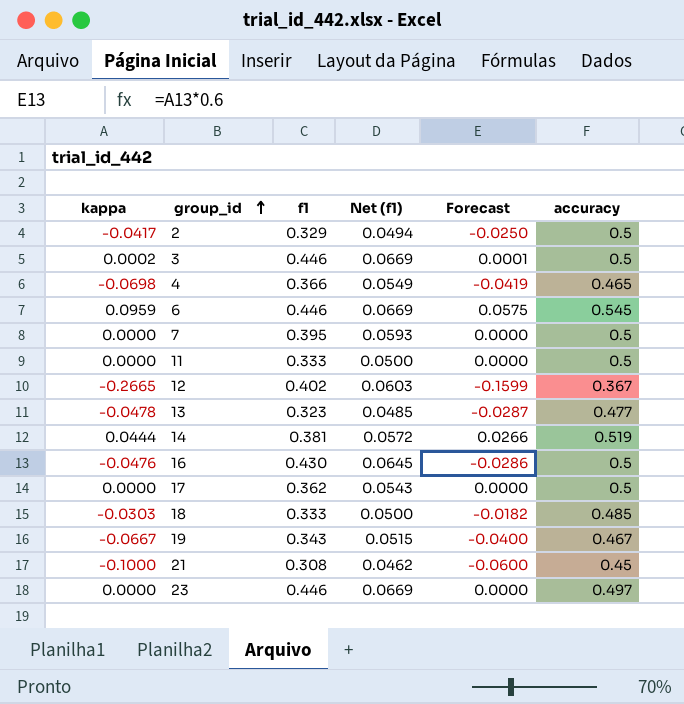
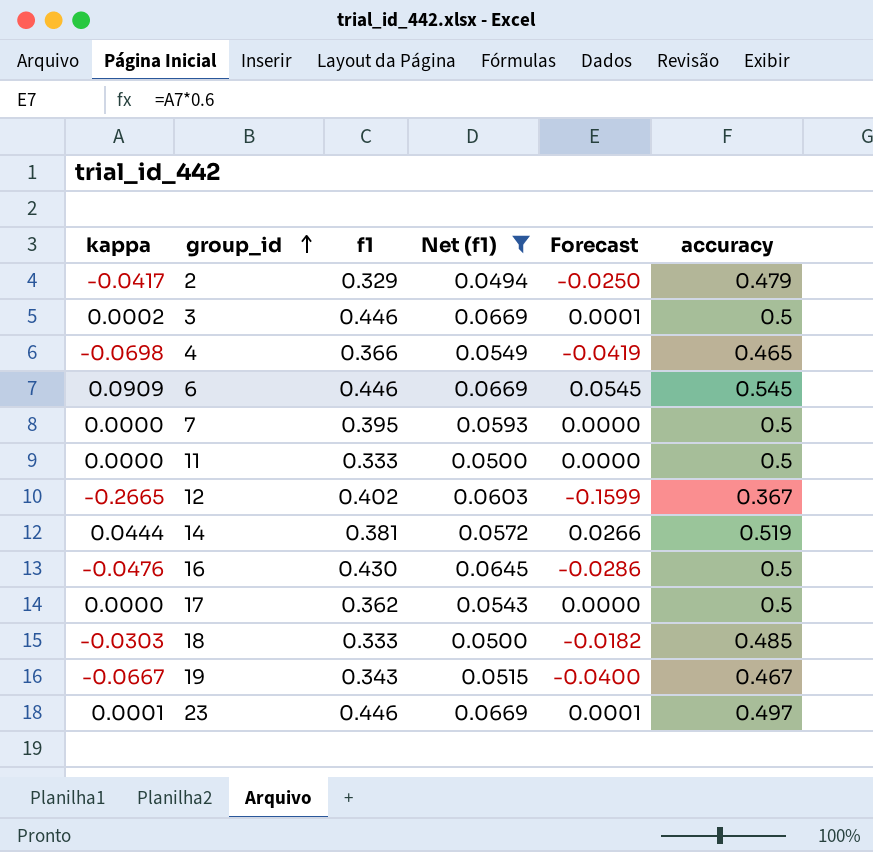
filter: none -> Net (f1) >= 0.0494
2 | accuracy: 0.5 -> 0.479
6 | kappa: 0.0959 -> 0.0909
6 | Forecast: 0.0575 -> 0.0545
23 | kappa: 0.0000 -> 0.0001
23 | Forecast: 0.0000 -> 0.0001

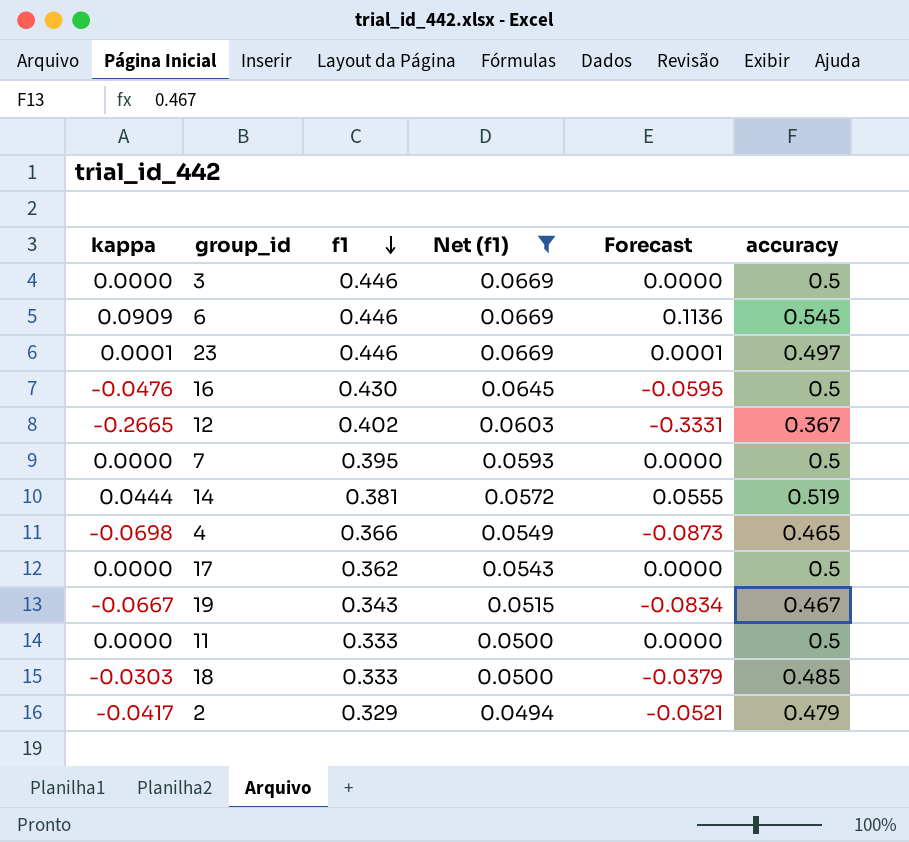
row order: group_id ascending -> f1 descending
column Forecast | formula: [kappa] * 0.6 -> [kappa] * 1.25
3 | kappa: 0.0002 -> 0.0000

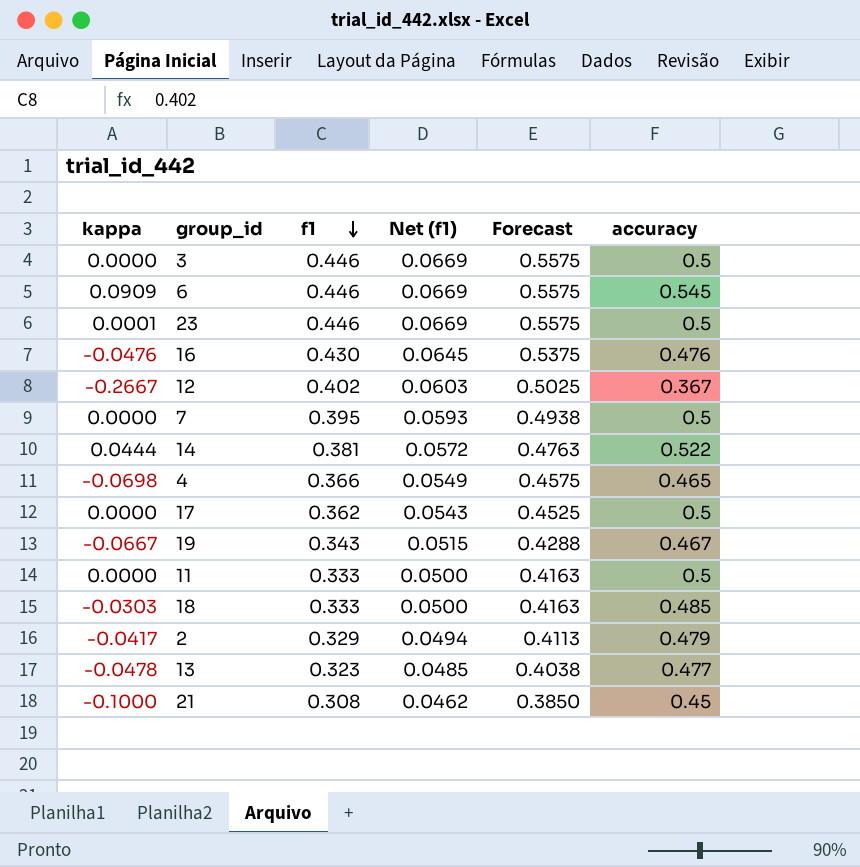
filter: Net (f1) >= 0.0494 -> none
column Forecast | formula: [kappa] * 1.25 -> [f1] * 1.25
23 | accuracy: 0.497 -> 0.5
16 | accuracy: 0.5 -> 0.476
12 | kappa: -0.2665 -> -0.2667
14 | accuracy: 0.519 -> 0.522

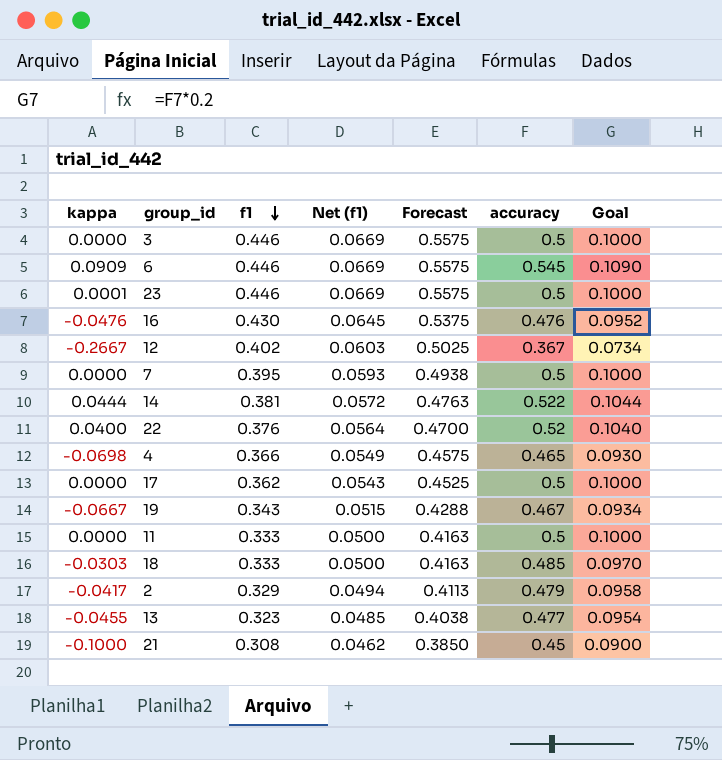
column Goal | formula: none -> [accuracy] * 0.2
row 22: none -> 0.0400 | 0.376 | 0.0564 | 0.4700 | 0.52 | 0.1040
13 | kappa: -0.0478 -> -0.0455

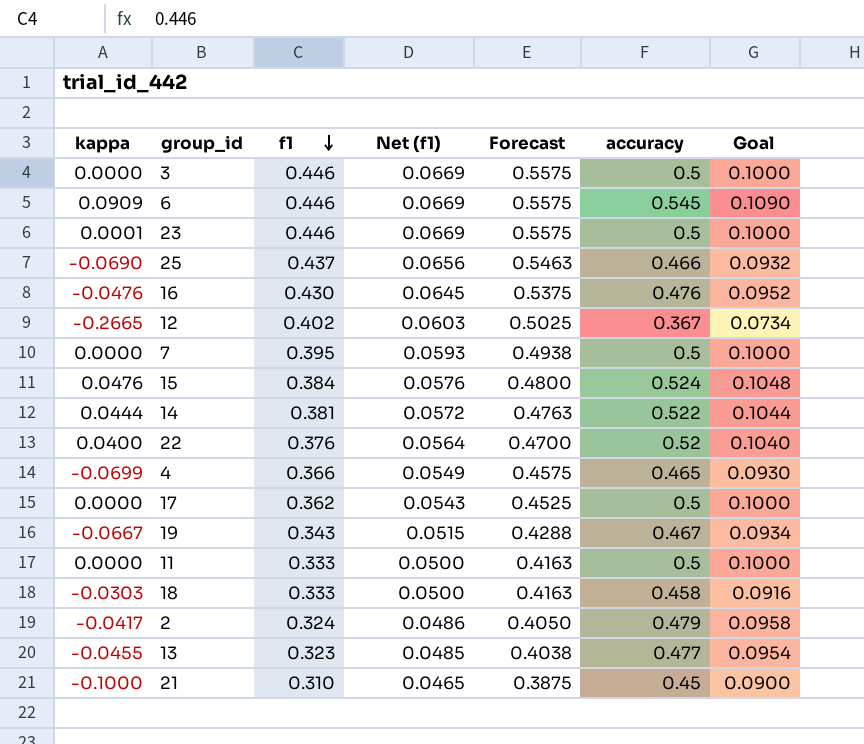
row 25: none -> -0.0690 | 0.437 | 0.0656 | 0.5463 | 0.466 | 0.0932
12 | kappa: -0.2667 -> -0.2665
row 15: none -> 0.0476 | 0.384 | 0.0576 | 0.4800 | 0.524 | 0.1048
4 | kappa: -0.0698 -> -0.0699
18 | accuracy: 0.485 -> 0.458
18 | Goal: 0.0970 -> 0.0916
2 | f1: 0.329 -> 0.324
2 | Net (f1): 0.0494 -> 0.0486
2 | Forecast: 0.4113 -> 0.4050
21 | f1: 0.308 -> 0.310
21 | Net (f1): 0.0462 -> 0.0465
21 | Forecast: 0.3850 -> 0.3875

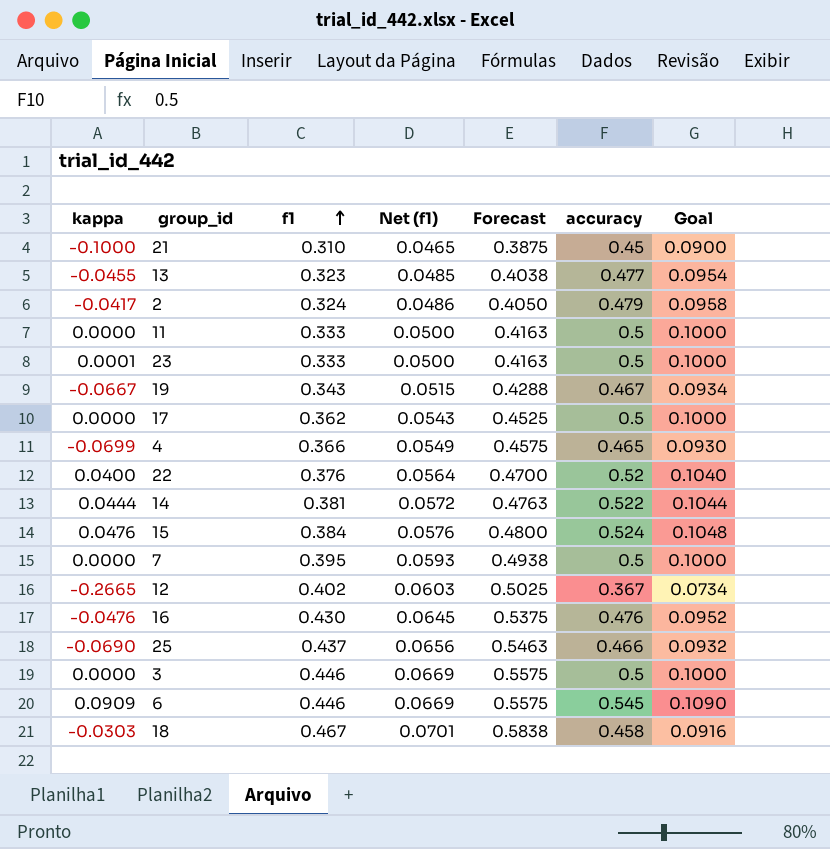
row order: f1 descending -> f1 ascending
23 | f1: 0.446 -> 0.333
23 | Net (f1): 0.0669 -> 0.0500
23 | Forecast: 0.5575 -> 0.4163
18 | f1: 0.333 -> 0.467
18 | Net (f1): 0.0500 -> 0.0701
18 | Forecast: 0.4163 -> 0.5838

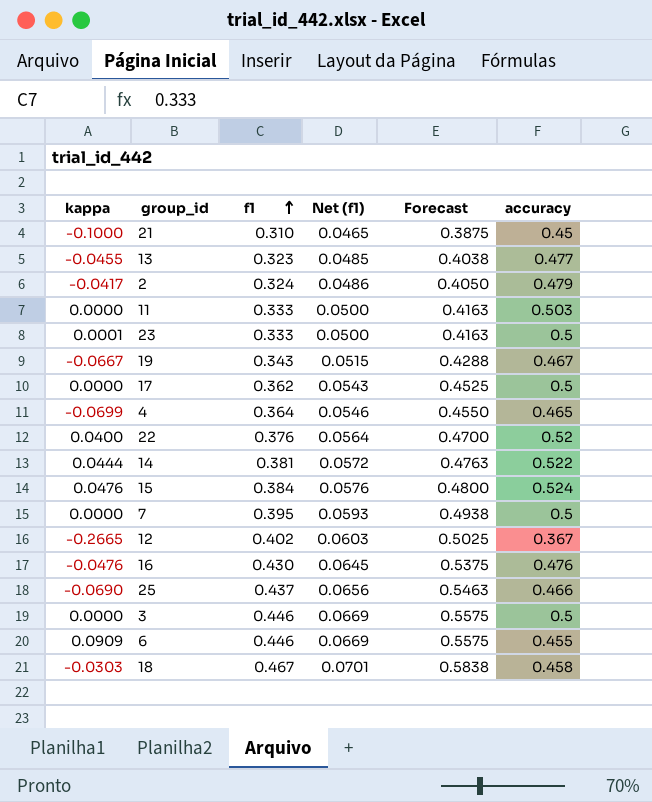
column Goal | formula: [accuracy] * 0.2 -> none
11 | accuracy: 0.5 -> 0.503
4 | f1: 0.366 -> 0.364
4 | Net (f1): 0.0549 -> 0.0546
4 | Forecast: 0.4575 -> 0.4550
6 | accuracy: 0.545 -> 0.455

